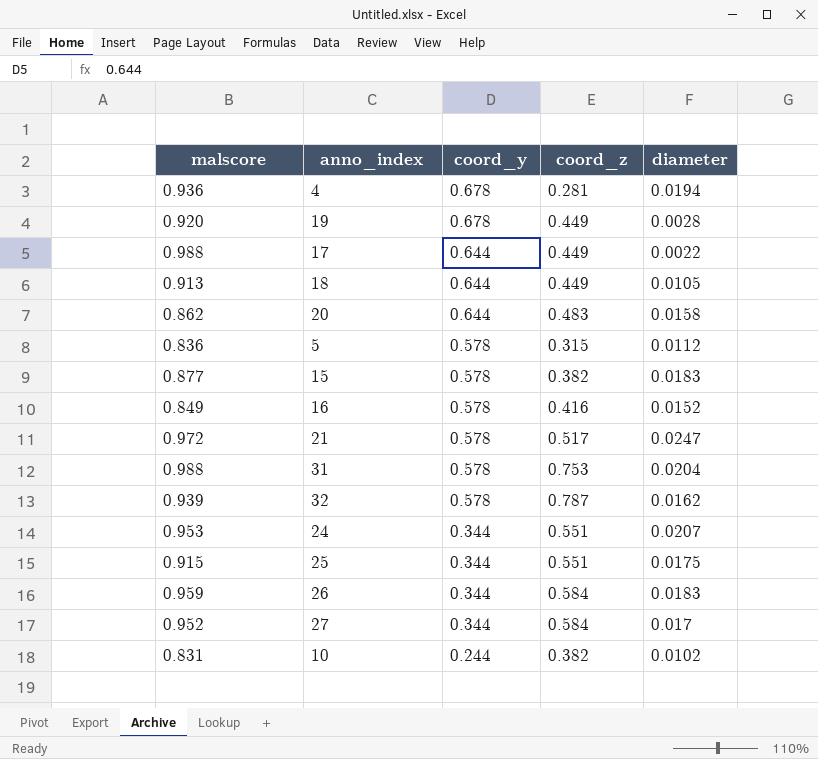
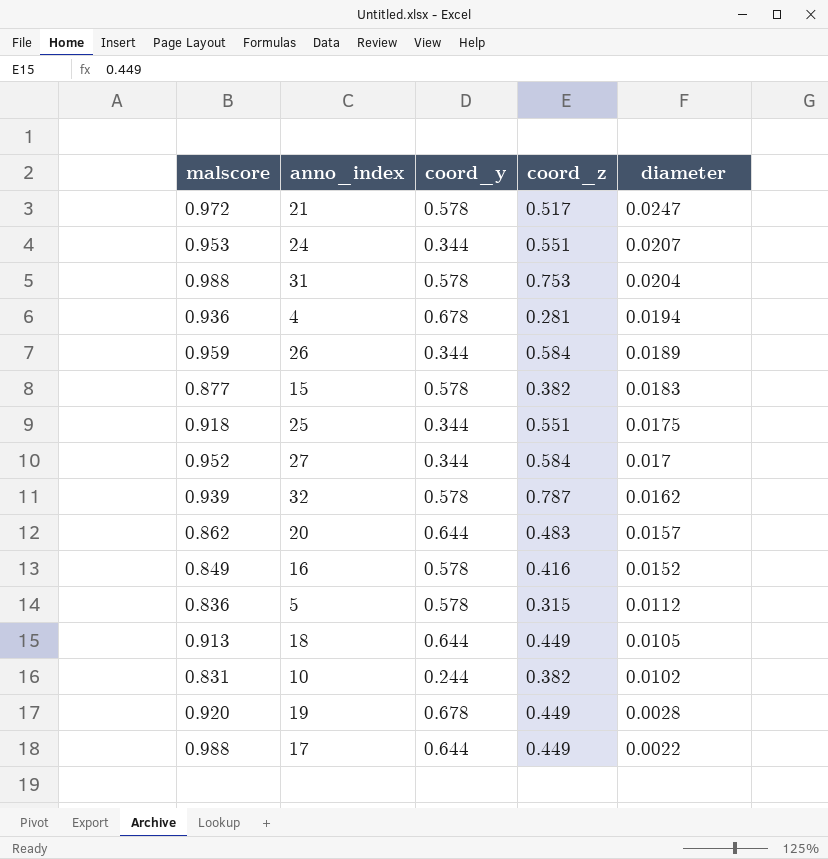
row order: coord_y descending -> diameter descending
26 | diameter: 0.0183 -> 0.0189
25 | malscore: 0.915 -> 0.918
20 | diameter: 0.0158 -> 0.0157

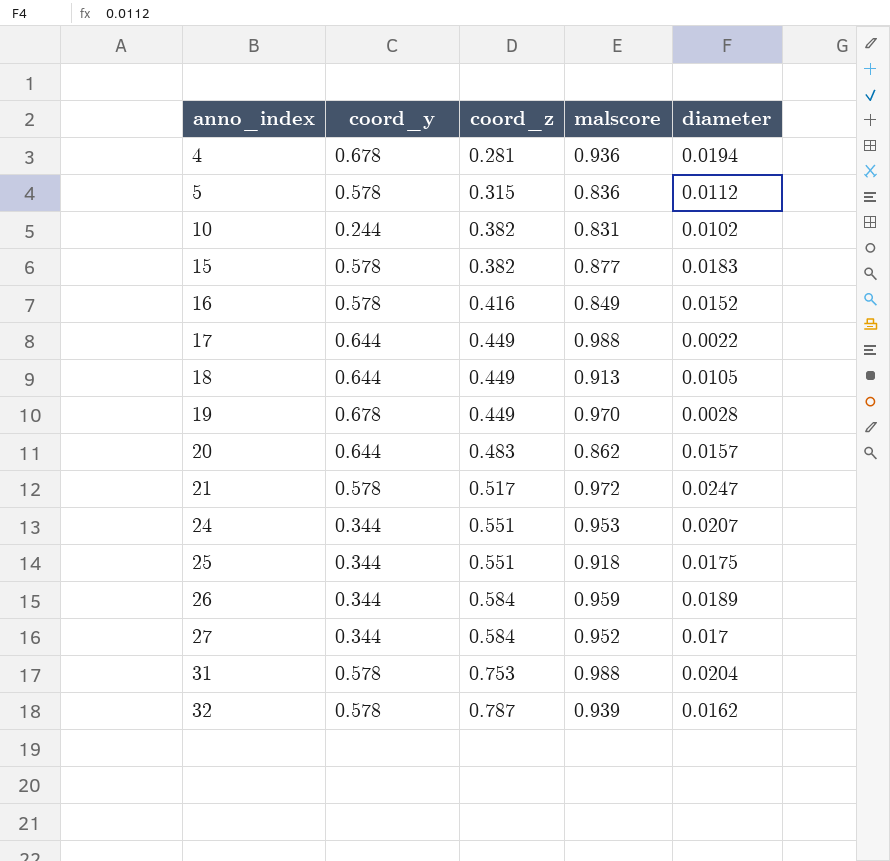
row order: diameter descending -> anno_index ascending
column malscore | position: 1 -> 4
19 | malscore: 0.920 -> 0.970

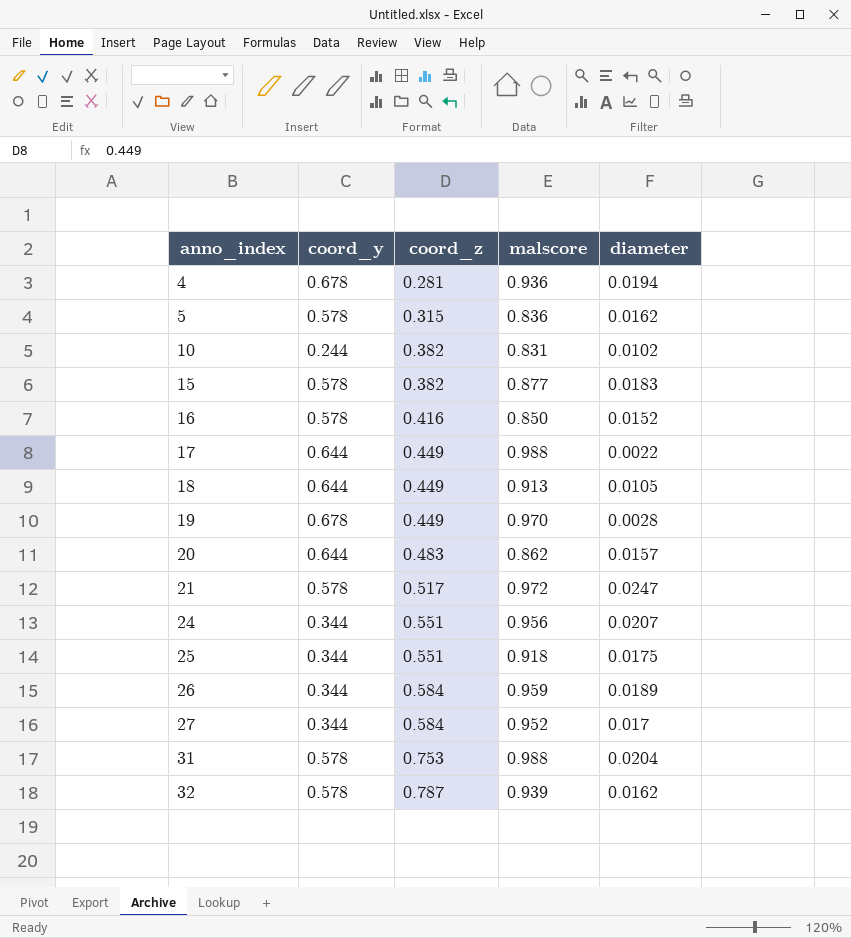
5 | diameter: 0.0112 -> 0.0162
16 | malscore: 0.849 -> 0.850
24 | malscore: 0.953 -> 0.956

